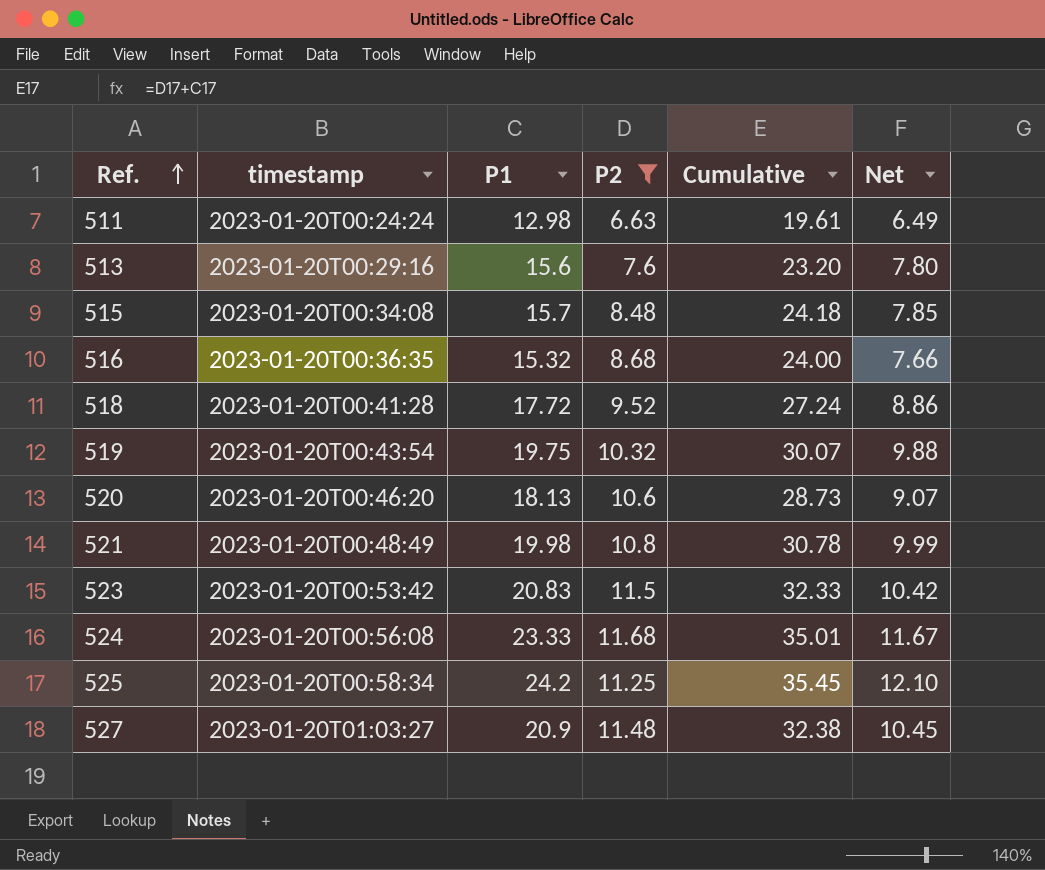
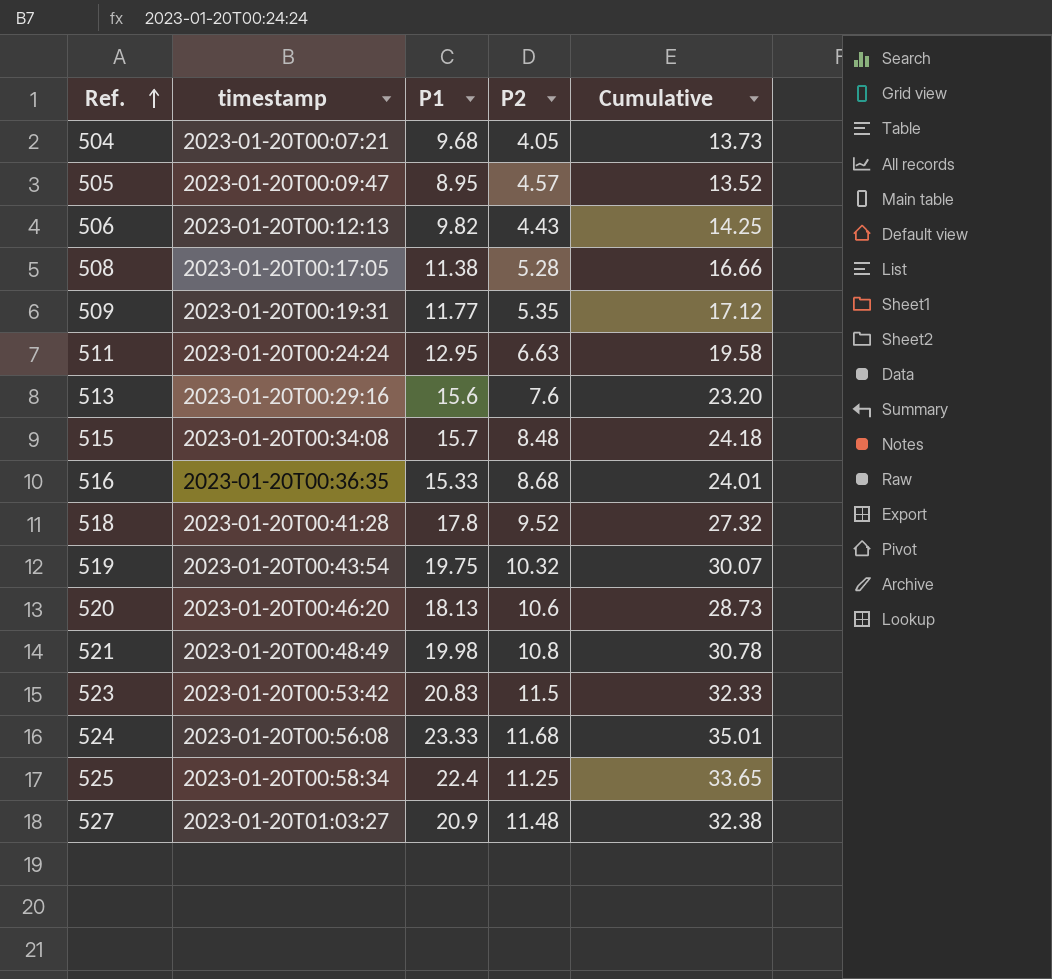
filter: P2 >= 6.63 -> none
column Net | formula: [P1] * 0.5 -> none
511 | P1: 12.98 -> 12.95
511 | Cumulative: 19.61 -> 19.58
516 | P1: 15.32 -> 15.33
516 | Cumulative: 24.00 -> 24.01
518 | P1: 17.72 -> 17.8
518 | Cumulative: 27.24 -> 27.32
525 | P1: 24.2 -> 22.4
525 | Cumulative: 35.45 -> 33.65

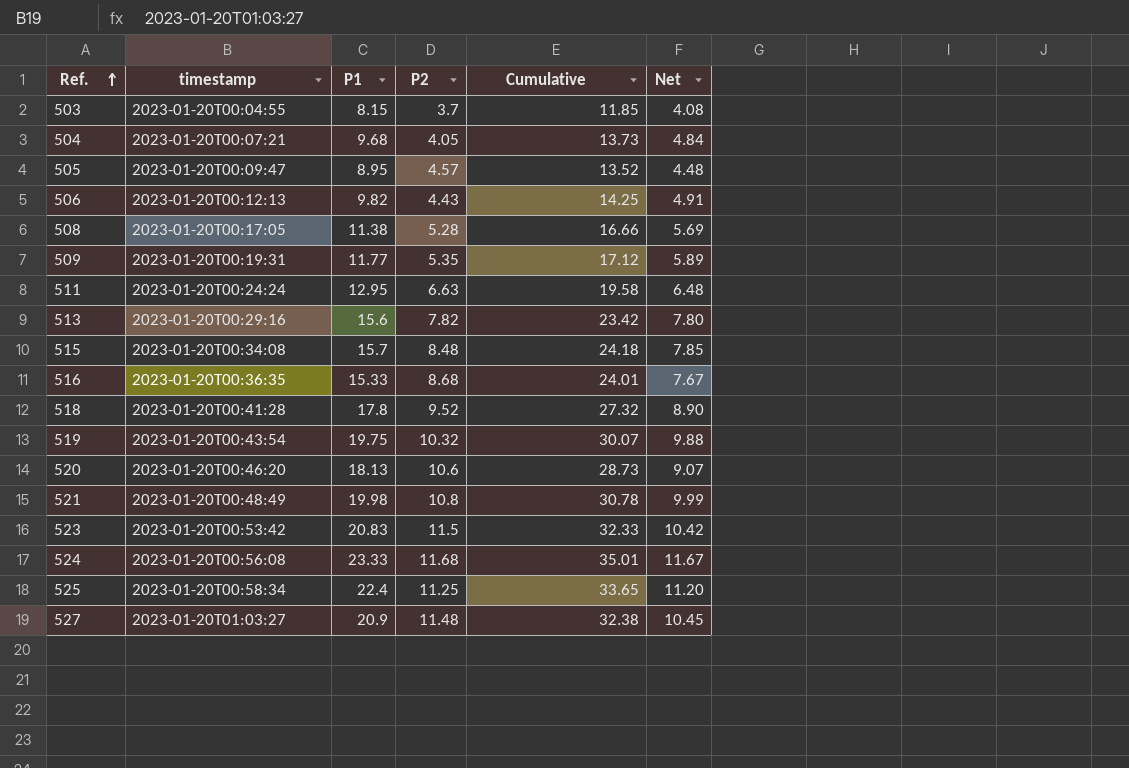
column Net | formula: none -> [P1] * 0.5
row 503: none -> 2023-01-20T00:04:55 | 8.15 | 3.7 | 11.85 | 4.08
513 | P2: 7.6 -> 7.82
513 | Cumulative: 23.20 -> 23.42

